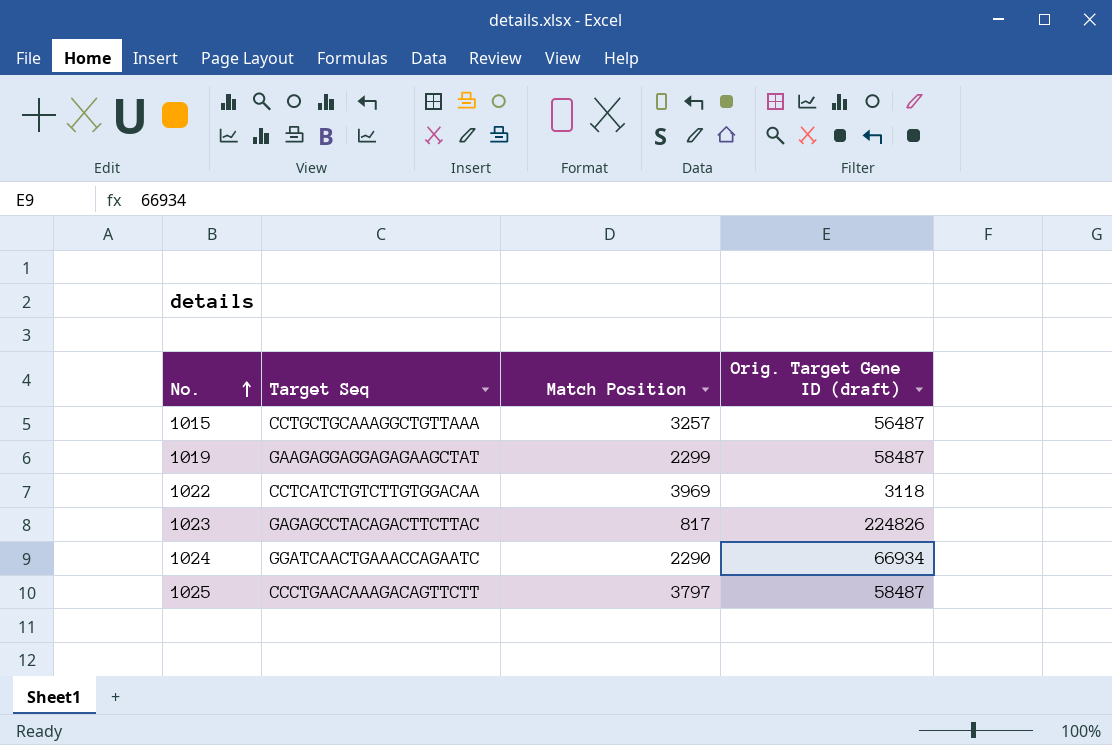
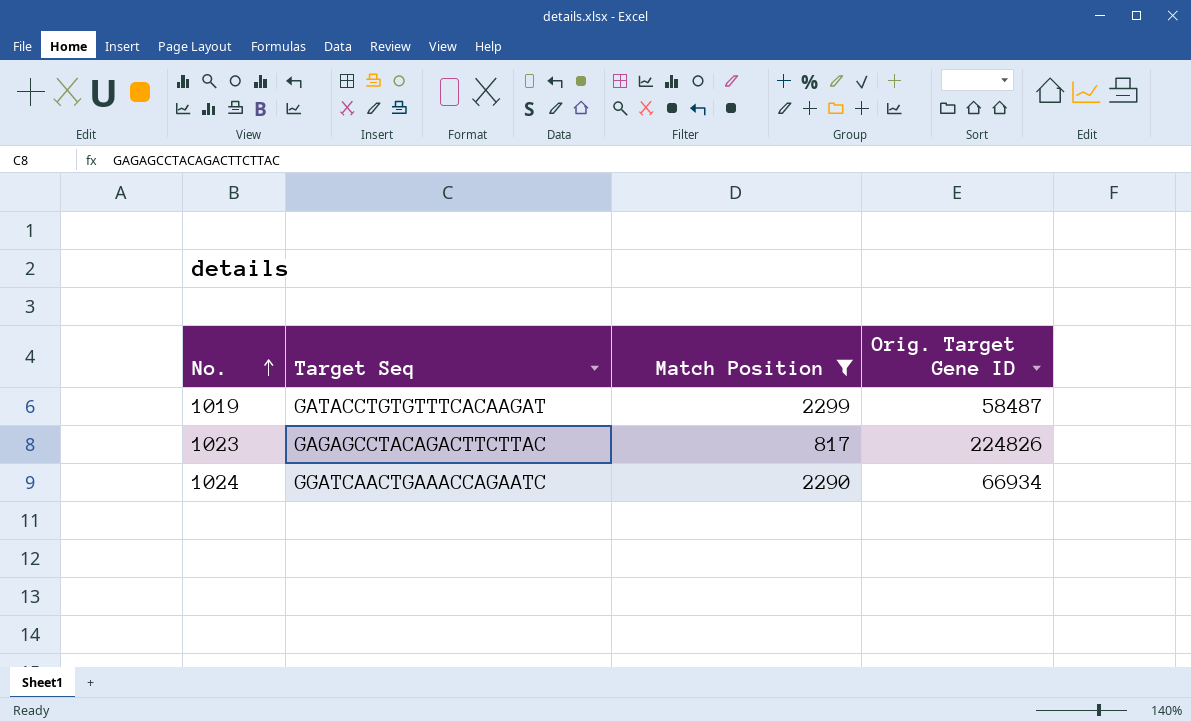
filter: none -> Match Position <= 2299
column name: Orig. Target Gene ID (draft) -> Orig. Target Gene ID
1019 | Target Seq: GAAGAGGAGGAGAGAAGCTAT -> GATACCTGTGTTTCACAAGAT

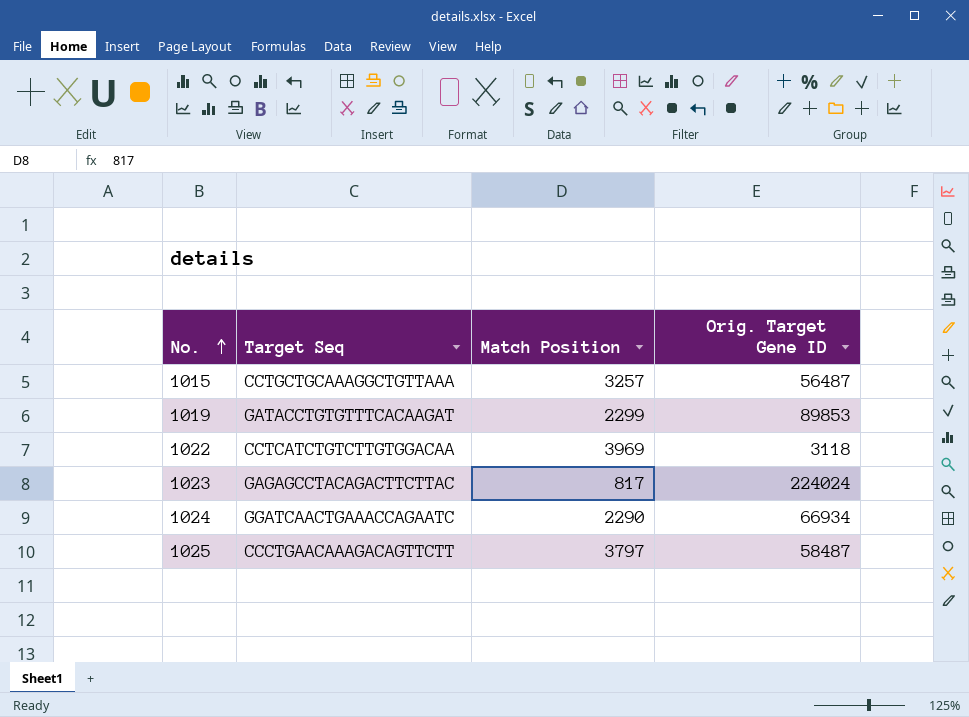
filter: Match Position <= 2299 -> none
1019 | Orig. Target Gene ID: 58487 -> 89853
1023 | Orig. Target Gene ID: 224826 -> 224024

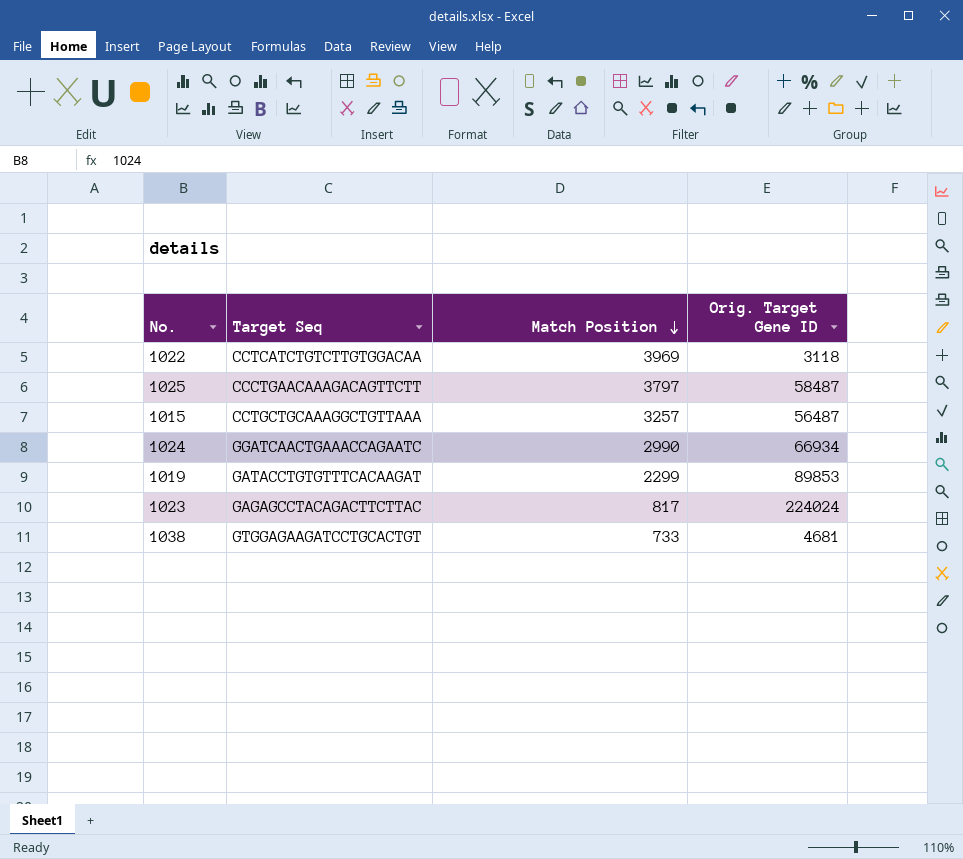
row order: No. ascending -> Match Position descending
1024 | Match Position: 2290 -> 2990
row 1038: none -> GTGGAGAAGATCCTGCACTGT | 733 | 4681

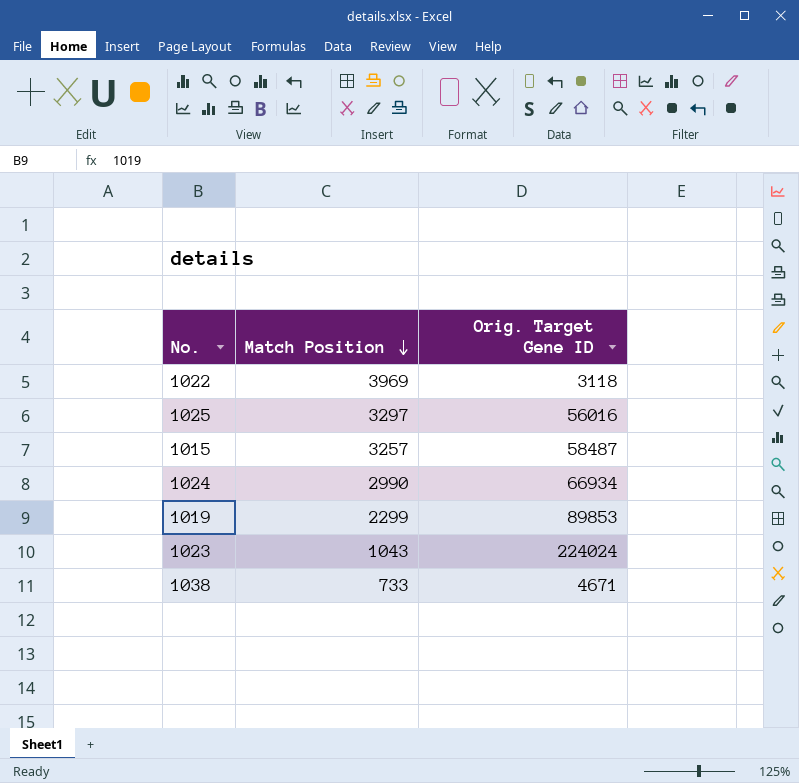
column Target Seq | position: 2 -> none
1025 | Match Position: 3797 -> 3297
1025 | Orig. Target Gene ID: 58487 -> 56016
1015 | Orig. Target Gene ID: 56487 -> 58487
1023 | Match Position: 817 -> 1043
1038 | Orig. Target Gene ID: 4681 -> 4671

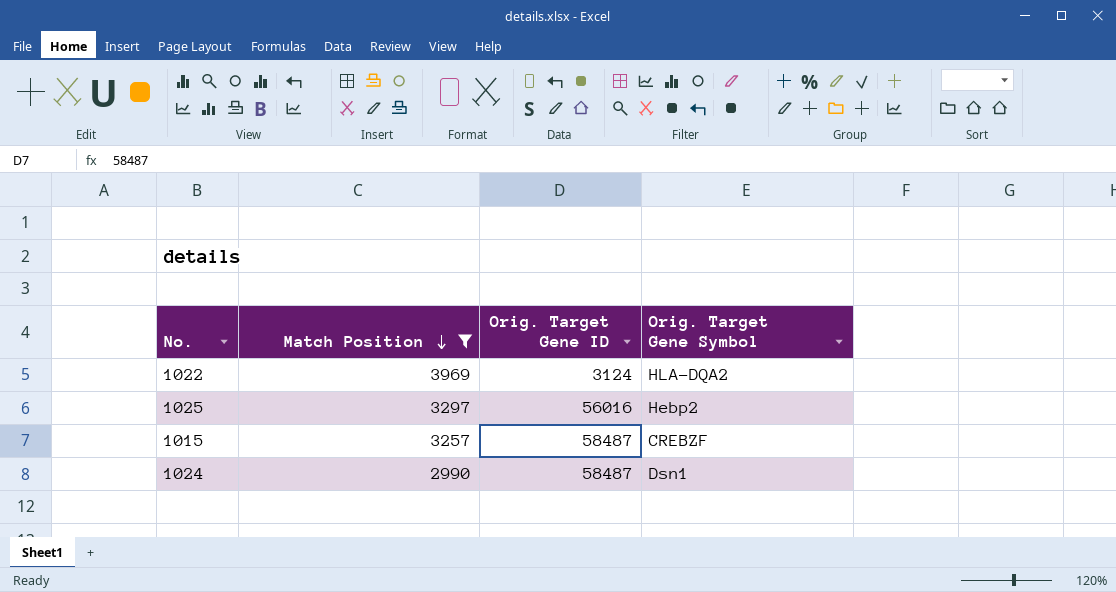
filter: none -> Match Position >= 2990
column Orig. Target Gene Symbol | position: none -> 4
1022 | Orig. Target Gene ID: 3118 -> 3124
1024 | Orig. Target Gene ID: 66934 -> 58487

